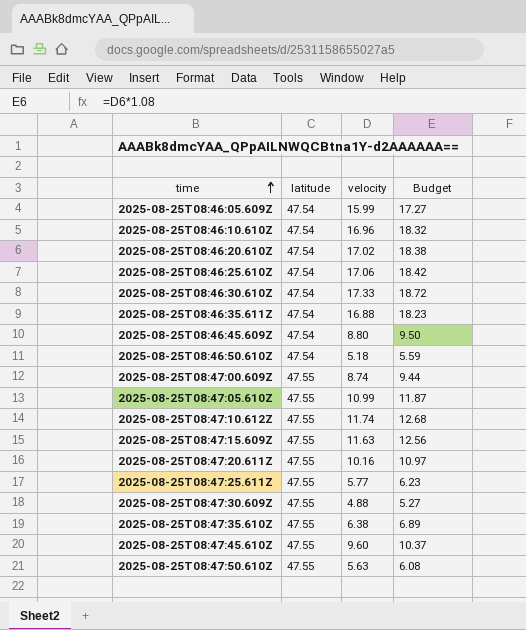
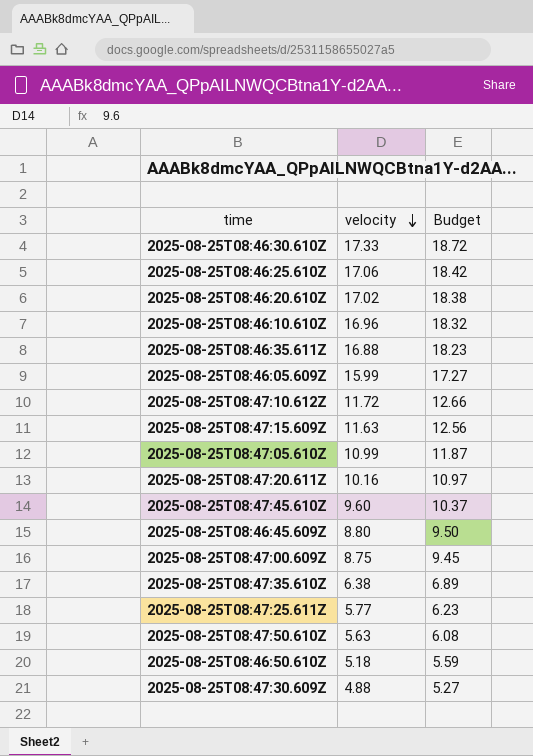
row order: time ascending -> velocity descending
column latitude | position: 2 -> none
2025-08-25T08:47:10.612Z | velocity: 11.74 -> 11.72
2025-08-25T08:47:10.612Z | Budget: 12.68 -> 12.66
2025-08-25T08:47:00.609Z | velocity: 8.74 -> 8.75
2025-08-25T08:47:00.609Z | Budget: 9.44 -> 9.45

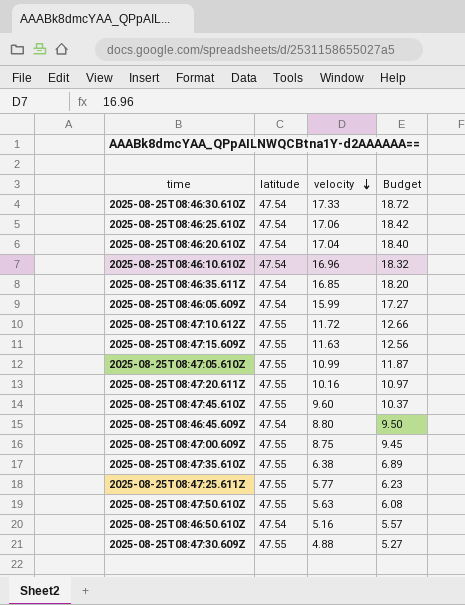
column latitude | position: none -> 2
2025-08-25T08:46:20.610Z | velocity: 17.02 -> 17.04
2025-08-25T08:46:20.610Z | Budget: 18.38 -> 18.40
2025-08-25T08:46:35.611Z | velocity: 16.88 -> 16.85
2025-08-25T08:46:35.611Z | Budget: 18.23 -> 18.20
2025-08-25T08:46:50.610Z | velocity: 5.18 -> 5.16
2025-08-25T08:46:50.610Z | Budget: 5.59 -> 5.57

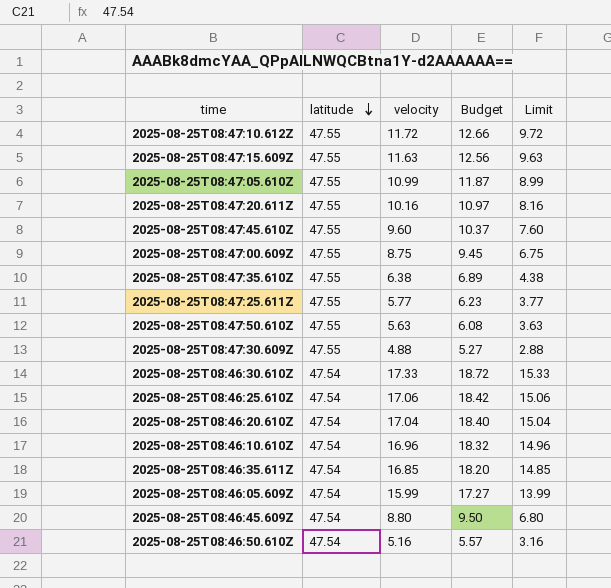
row order: velocity descending -> latitude descending
column Limit | formula: none -> [velocity] - 2

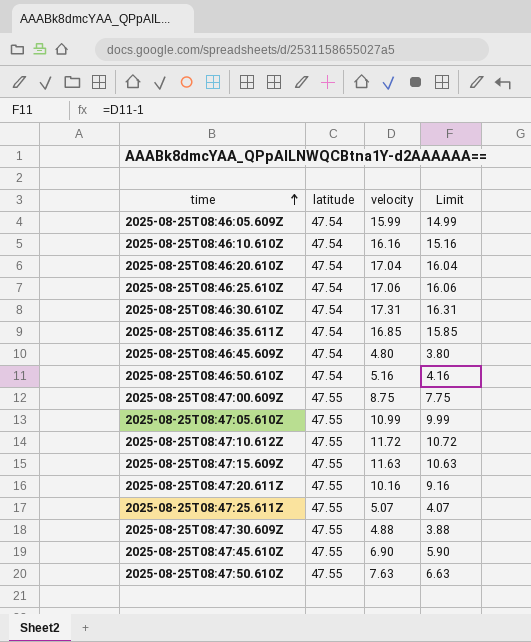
row order: latitude descending -> time ascending
column Budget | formula: [velocity] * 1.08 -> none
column Limit | formula: [velocity] - 2 -> [velocity] - 1
row 2025-08-25T08:47:35.610Z: 47.55 | 6.38 | 6.89 | 4.38 -> none
2025-08-25T08:46:10.610Z | velocity: 16.96 -> 16.16
2025-08-25T08:46:30.610Z | velocity: 17.33 -> 17.31
2025-08-25T08:46:45.609Z | velocity: 8.80 -> 4.80
2025-08-25T08:47:25.611Z | velocity: 5.77 -> 5.07
2025-08-25T08:47:45.610Z | velocity: 9.60 -> 6.90
2025-08-25T08:47:50.610Z | velocity: 5.63 -> 7.63

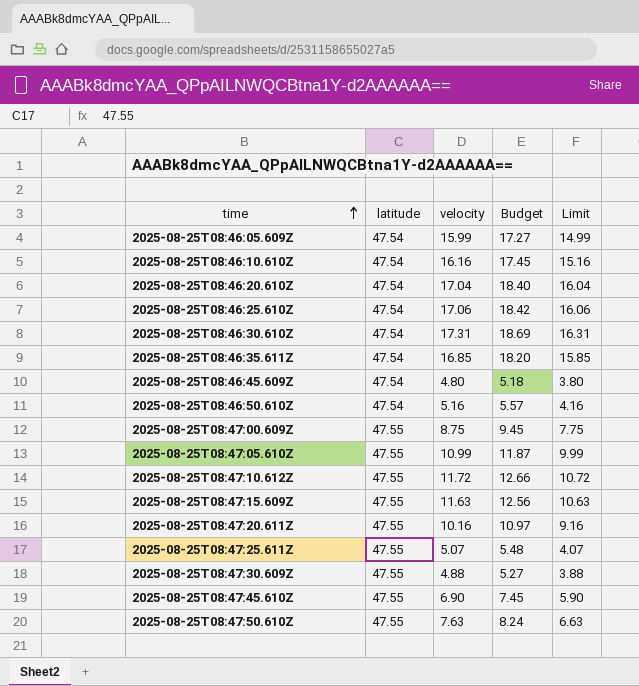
column Budget | formula: none -> [velocity] * 1.08

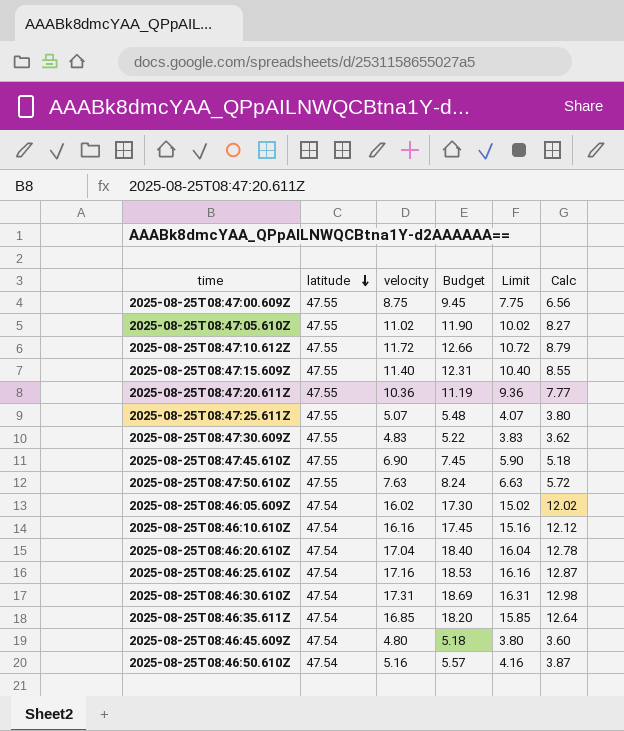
row order: time ascending -> latitude descending
column Calc | formula: none -> [velocity] * 0.75
2025-08-25T08:47:05.610Z | velocity: 10.99 -> 11.02
2025-08-25T08:47:05.610Z | Budget: 11.87 -> 11.90
2025-08-25T08:47:05.610Z | Limit: 9.99 -> 10.02
2025-08-25T08:47:15.609Z | velocity: 11.63 -> 11.40
2025-08-25T08:47:15.609Z | Budget: 12.56 -> 12.31
2025-08-25T08:47:15.609Z | Limit: 10.63 -> 10.40
2025-08-25T08:47:20.611Z | velocity: 10.16 -> 10.36
2025-08-25T08:47:20.611Z | Budget: 10.97 -> 11.19
2025-08-25T08:47:20.611Z | Limit: 9.16 -> 9.36
2025-08-25T08:47:30.609Z | velocity: 4.88 -> 4.83
2025-08-25T08:47:30.609Z | Budget: 5.27 -> 5.22
2025-08-25T08:47:30.609Z | Limit: 3.88 -> 3.83
2025-08-25T08:46:05.609Z | velocity: 15.99 -> 16.02
2025-08-25T08:46:05.609Z | Budget: 17.27 -> 17.30
2025-08-25T08:46:05.609Z | Limit: 14.99 -> 15.02
2025-08-25T08:46:25.610Z | velocity: 17.06 -> 17.16
2025-08-25T08:46:25.610Z | Budget: 18.42 -> 18.53
2025-08-25T08:46:25.610Z | Limit: 16.06 -> 16.16

